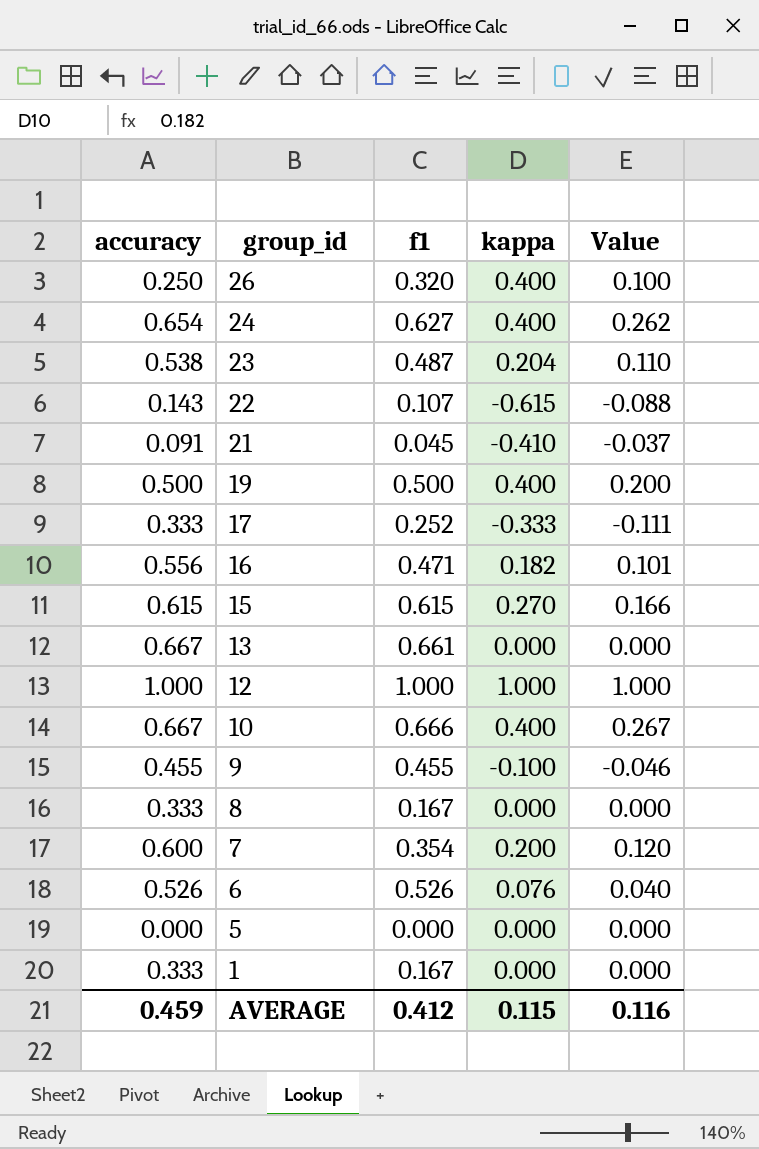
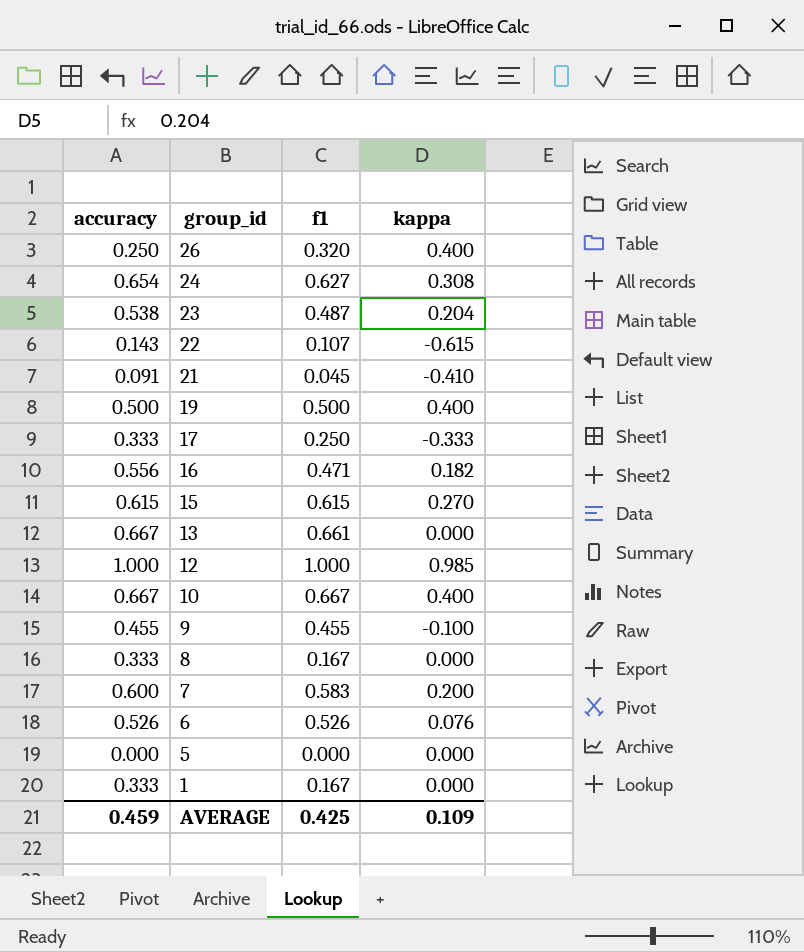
column Value | formula: [accuracy] * [kappa] -> none
24 | kappa: 0.400 -> 0.308
17 | f1: 0.252 -> 0.250
12 | kappa: 1.000 -> 0.985
10 | f1: 0.666 -> 0.667
7 | f1: 0.354 -> 0.583
AVERAGE | f1: 0.412 -> 0.425
AVERAGE | kappa: 0.115 -> 0.109

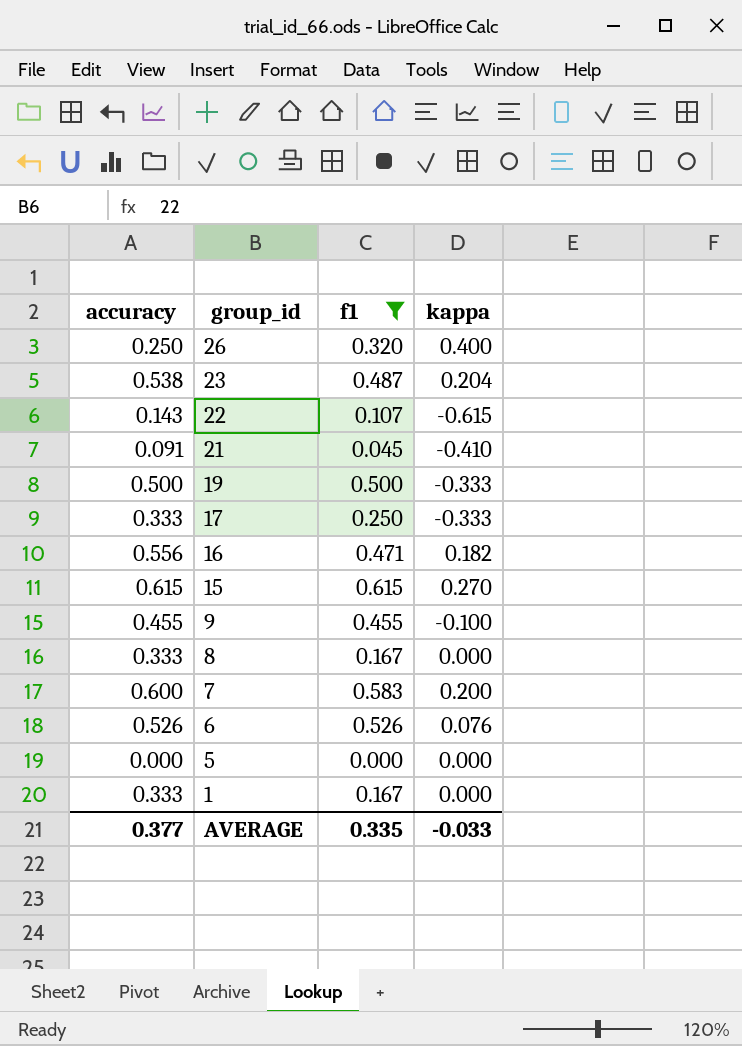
filter: none -> f1 <= 0.615
19 | kappa: 0.400 -> -0.333
AVERAGE | accuracy: 0.459 -> 0.377
AVERAGE | f1: 0.425 -> 0.335
AVERAGE | kappa: 0.109 -> -0.033

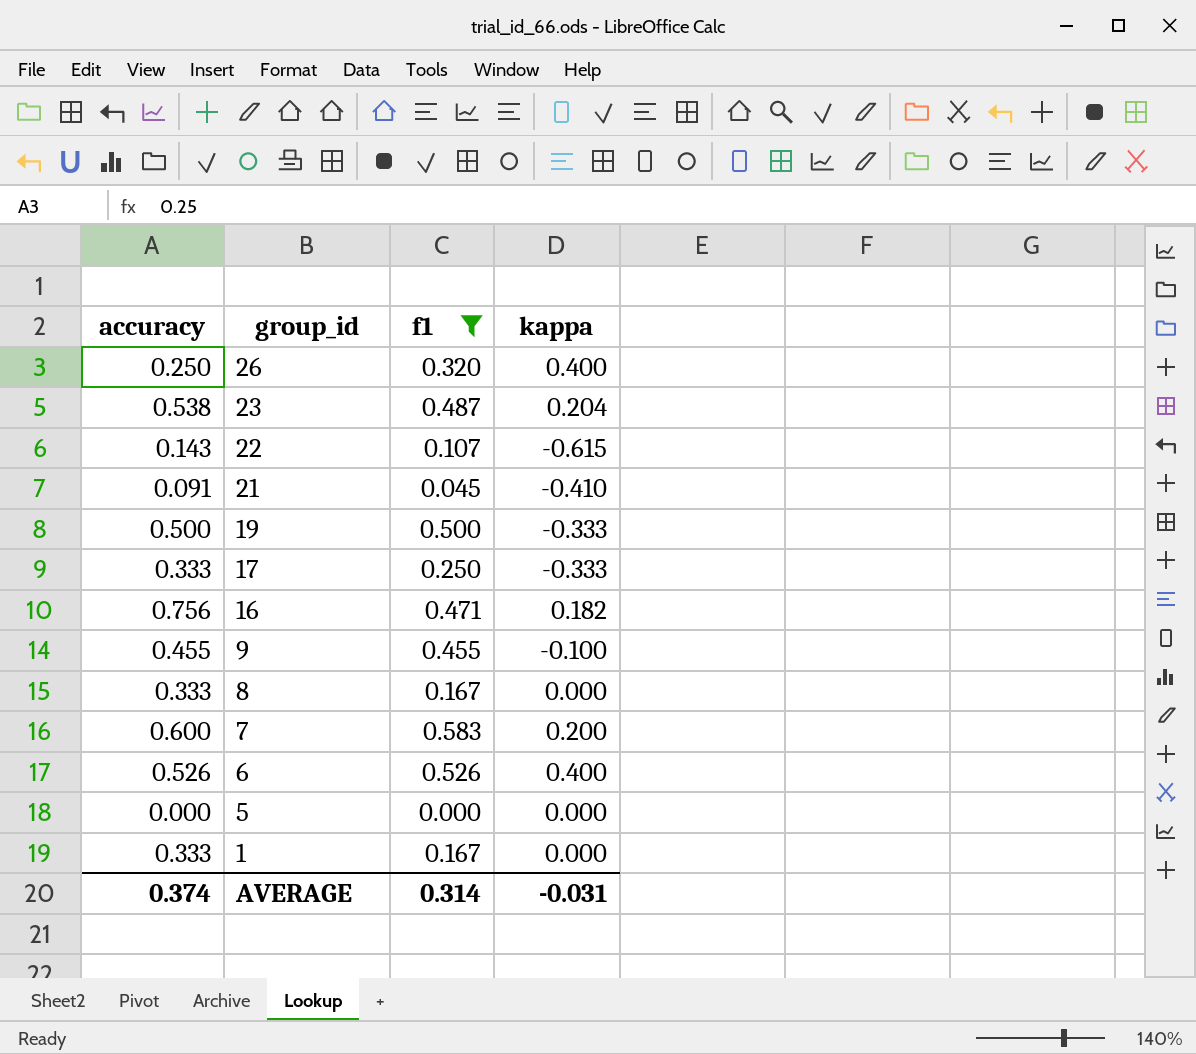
row 15: 0.615 | 0.615 | 0.270 -> none
16 | accuracy: 0.556 -> 0.756
6 | kappa: 0.076 -> 0.400
AVERAGE | accuracy: 0.377 -> 0.374
AVERAGE | f1: 0.335 -> 0.314
AVERAGE | kappa: -0.033 -> -0.031

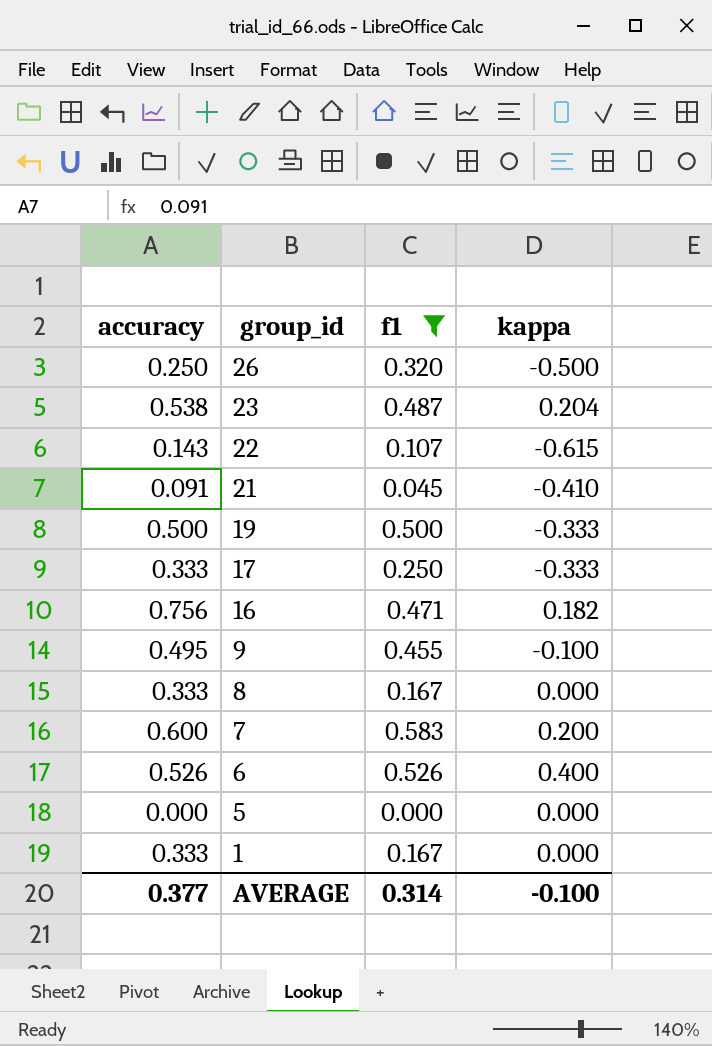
26 | kappa: 0.400 -> -0.500
9 | accuracy: 0.455 -> 0.495
AVERAGE | accuracy: 0.374 -> 0.377
AVERAGE | kappa: -0.031 -> -0.100

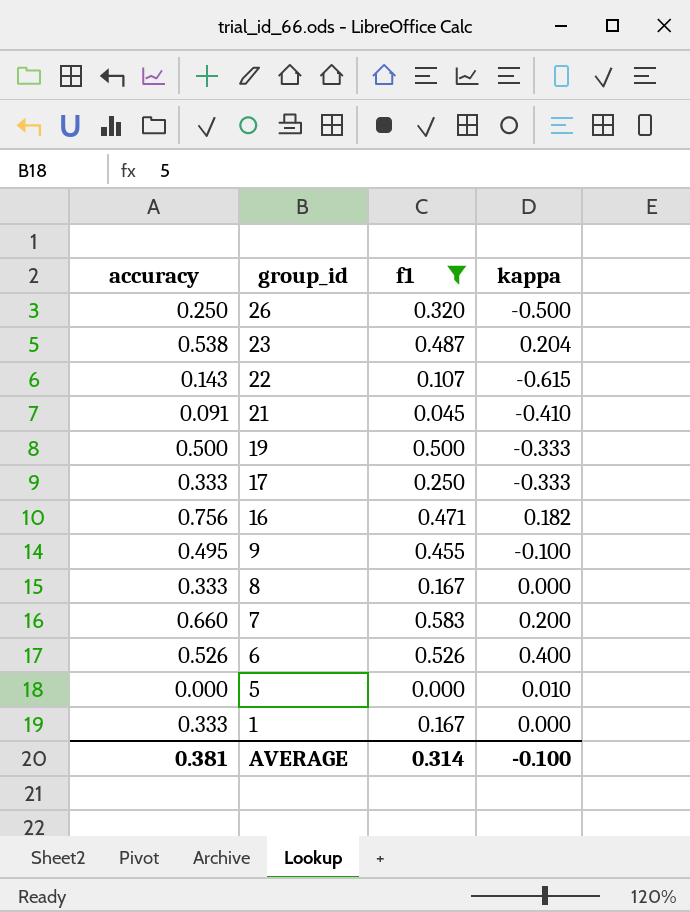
7 | accuracy: 0.600 -> 0.660
5 | kappa: 0.000 -> 0.010
AVERAGE | accuracy: 0.377 -> 0.381

